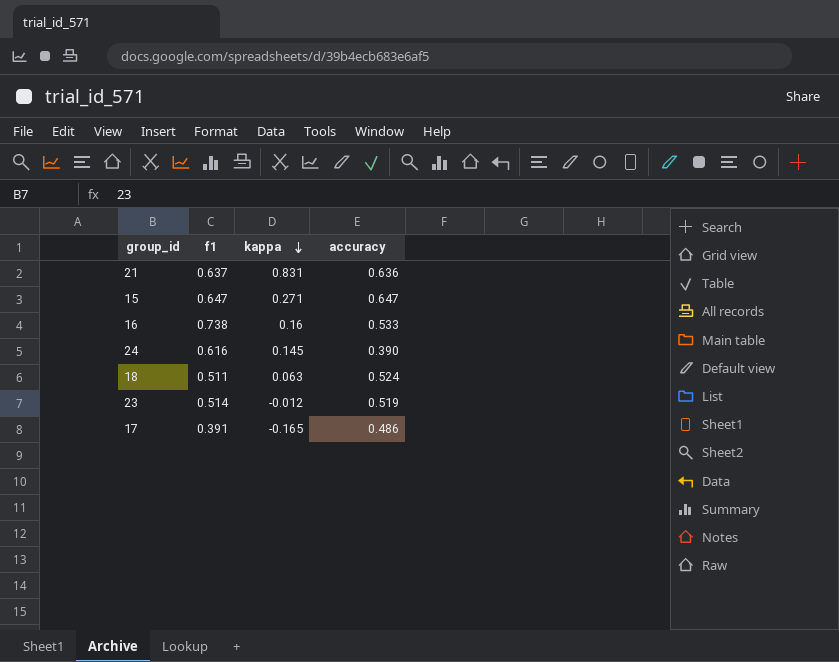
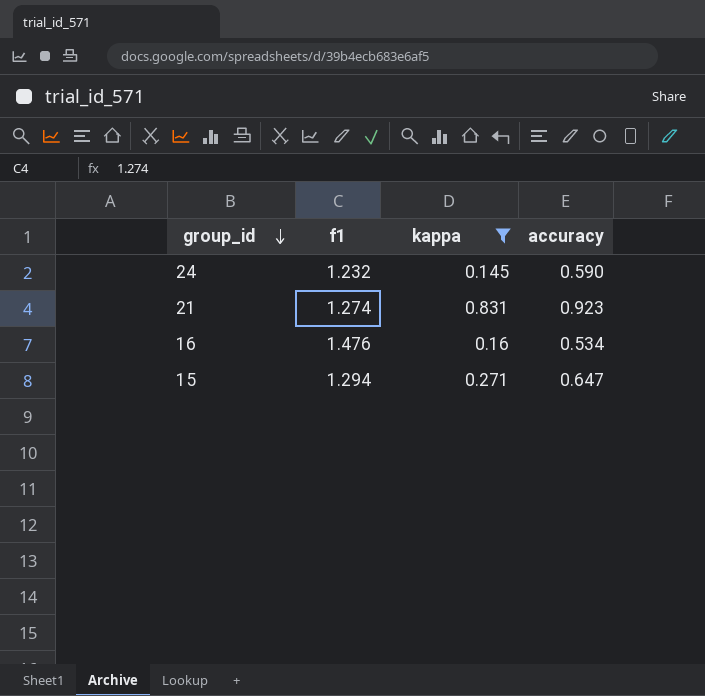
filter: none -> kappa >= 0.145
row order: kappa descending -> group_id descending
24 | f1: 0.616 -> 1.232
24 | accuracy: 0.390 -> 0.590
21 | f1: 0.637 -> 1.274
21 | accuracy: 0.636 -> 0.923
16 | f1: 0.738 -> 1.476
16 | accuracy: 0.533 -> 0.534
15 | f1: 0.647 -> 1.294

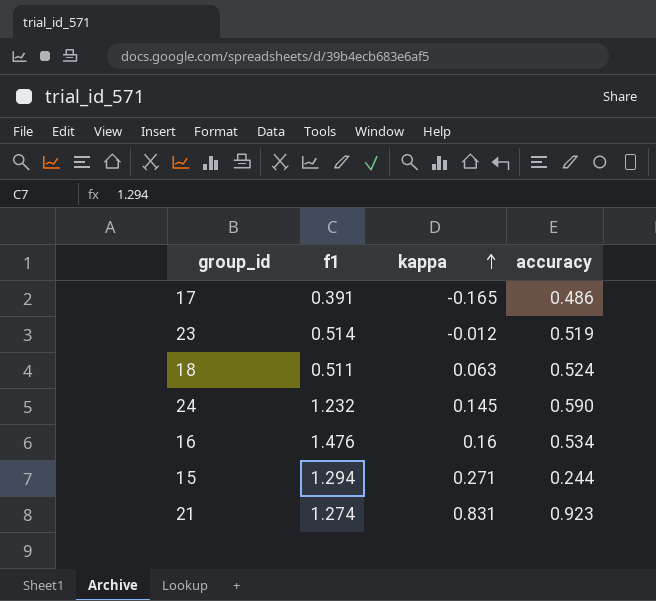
filter: kappa >= 0.145 -> none
row order: group_id descending -> kappa ascending
15 | accuracy: 0.647 -> 0.244

